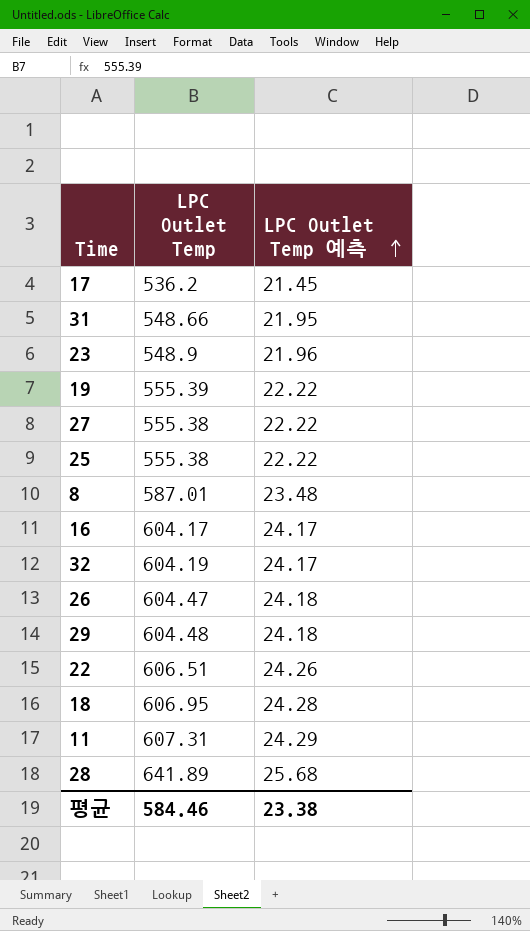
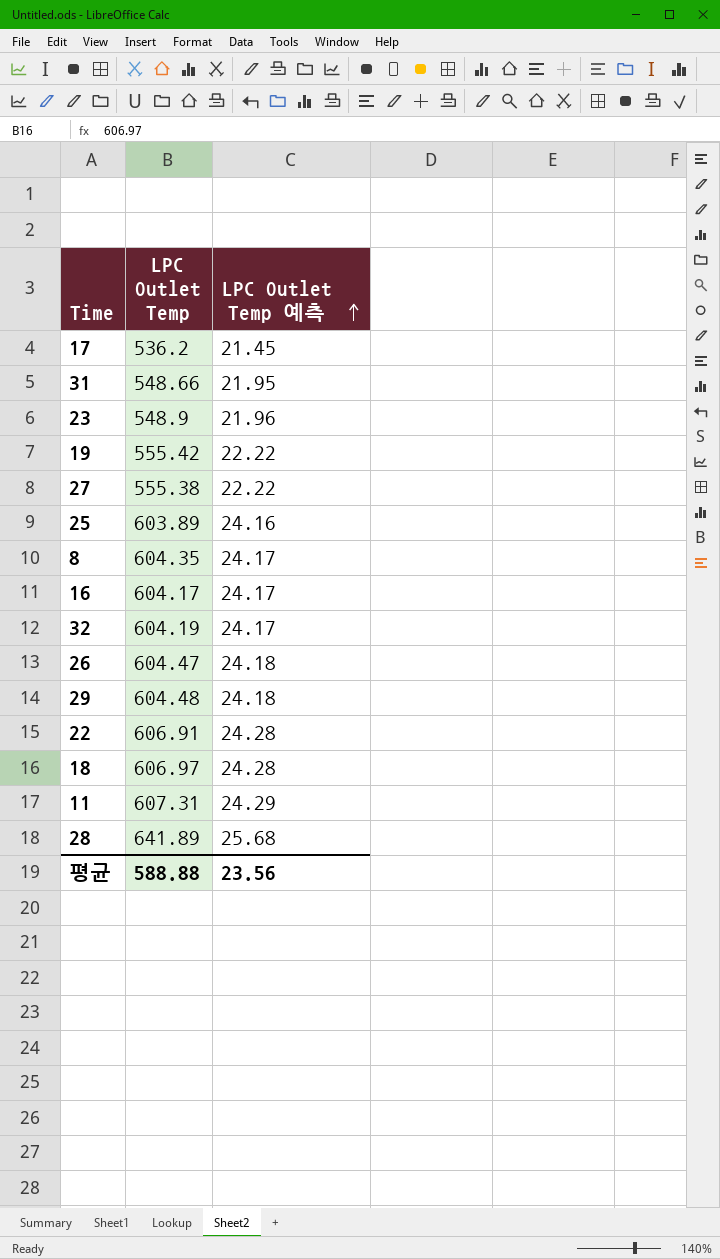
19 | LPC Outlet Temp: 555.39 -> 555.42
25 | LPC Outlet Temp: 555.38 -> 603.89
25 | LPC Outlet Temp 예측: 22.22 -> 24.16
8 | LPC Outlet Temp: 587.01 -> 604.35
8 | LPC Outlet Temp 예측: 23.48 -> 24.17
22 | LPC Outlet Temp: 606.51 -> 606.91
22 | LPC Outlet Temp 예측: 24.26 -> 24.28
18 | LPC Outlet Temp: 606.95 -> 606.97
평균 | LPC Outlet Temp: 584.46 -> 588.88
평균 | LPC Outlet Temp 예측: 23.38 -> 23.56

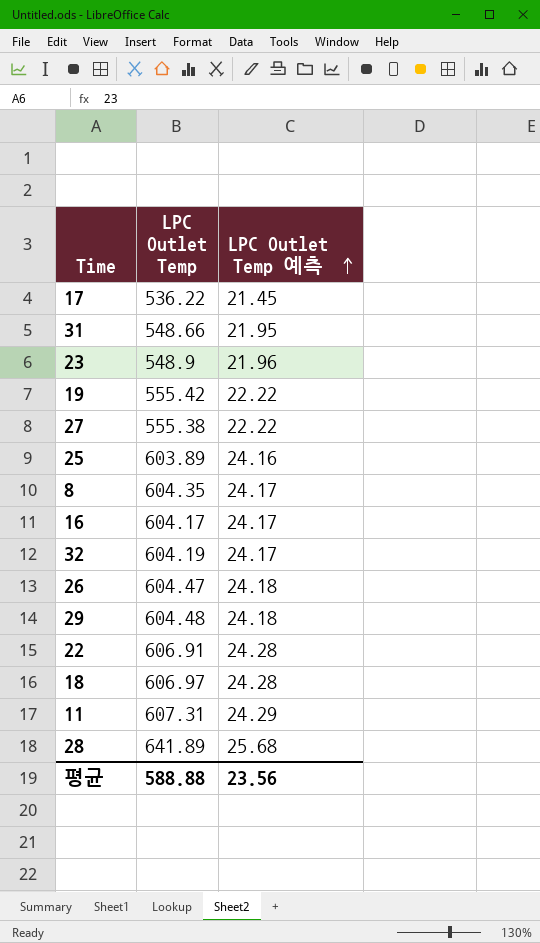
17 | LPC Outlet Temp: 536.2 -> 536.22

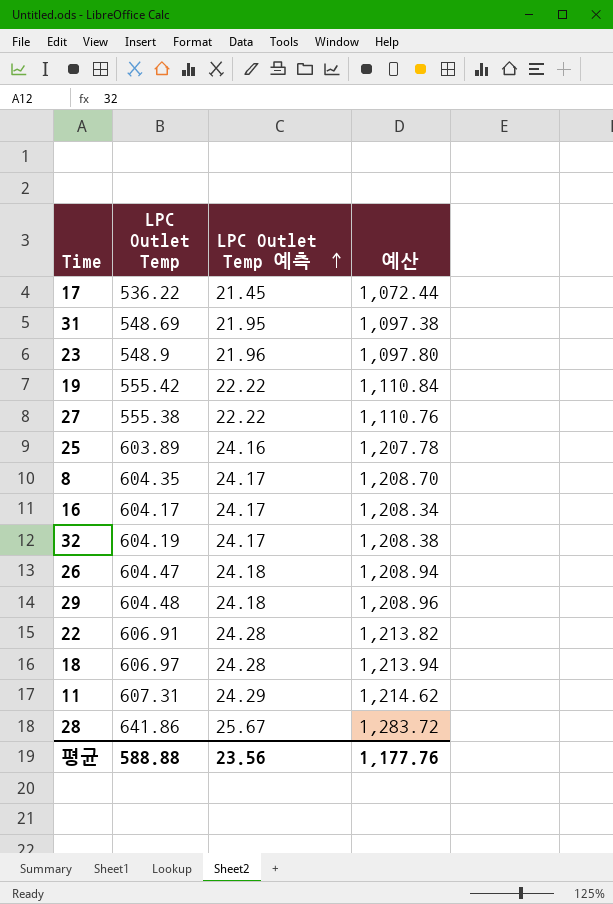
column 예산 | formula: none -> [LPC Outlet Temp] * 2
31 | LPC Outlet Temp: 548.66 -> 548.69
28 | LPC Outlet Temp: 641.89 -> 641.86
28 | LPC Outlet Temp 예측: 25.68 -> 25.67

